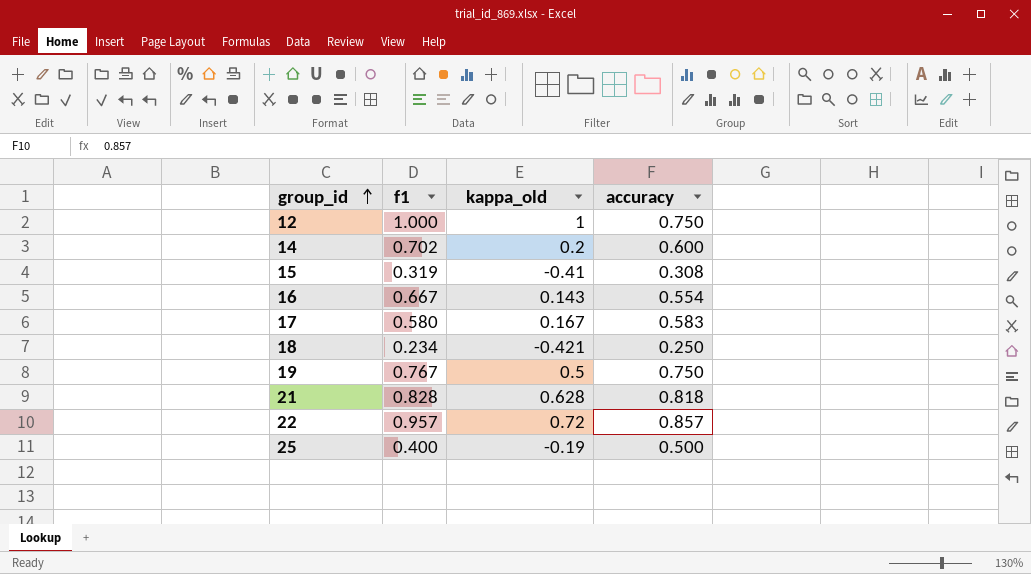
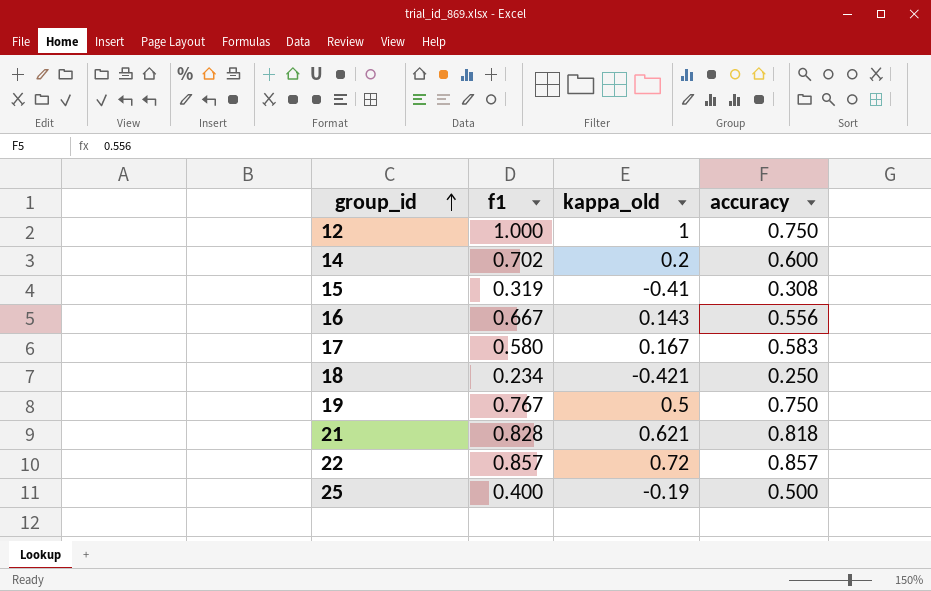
16 | accuracy: 0.554 -> 0.556
21 | kappa_old: 0.628 -> 0.621
22 | f1: 0.957 -> 0.857

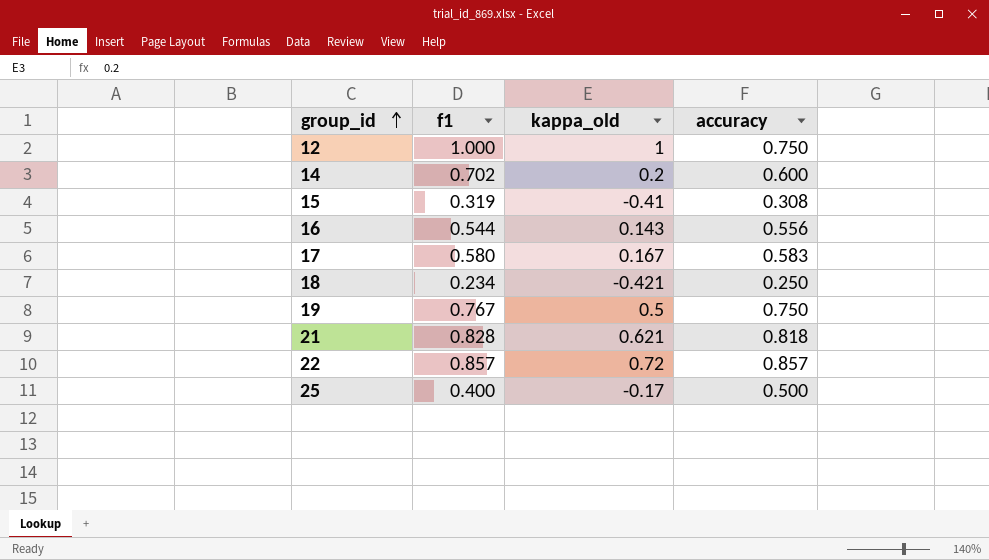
16 | f1: 0.667 -> 0.544
25 | kappa_old: -0.19 -> -0.17

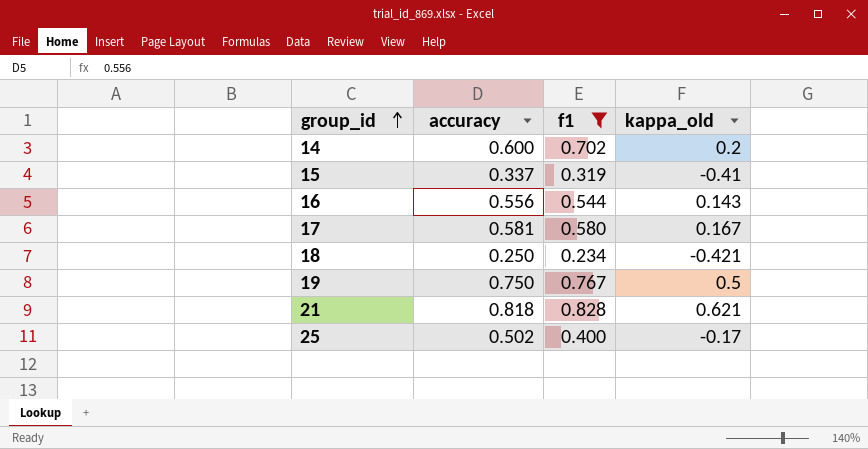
filter: none -> f1 <= 0.828
column accuracy | position: 4 -> 2
15 | accuracy: 0.308 -> 0.337
17 | accuracy: 0.583 -> 0.581
25 | accuracy: 0.500 -> 0.502

